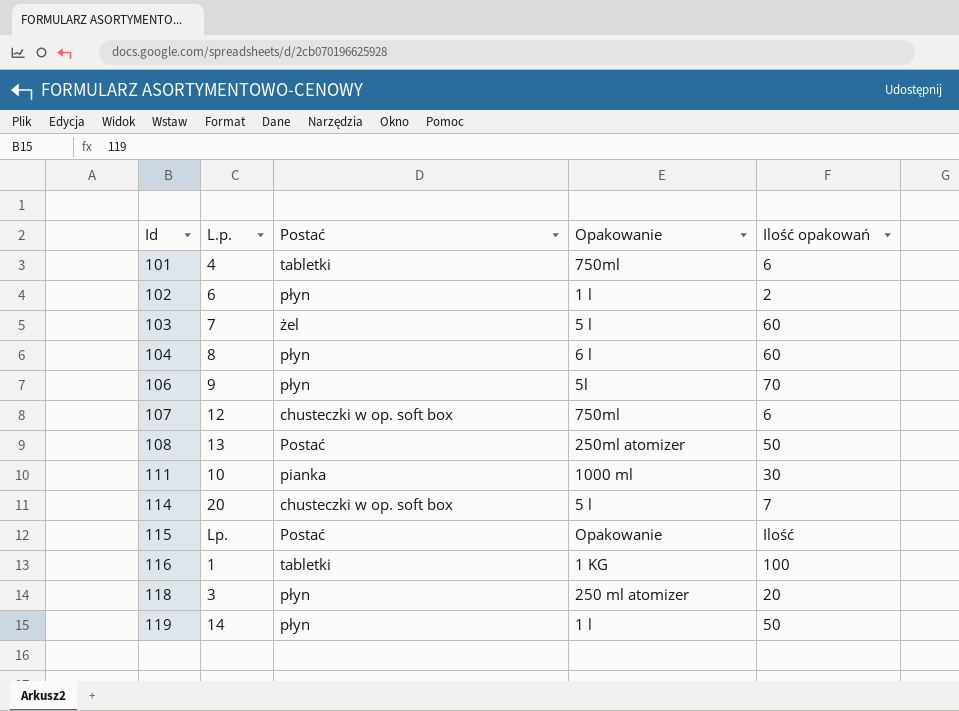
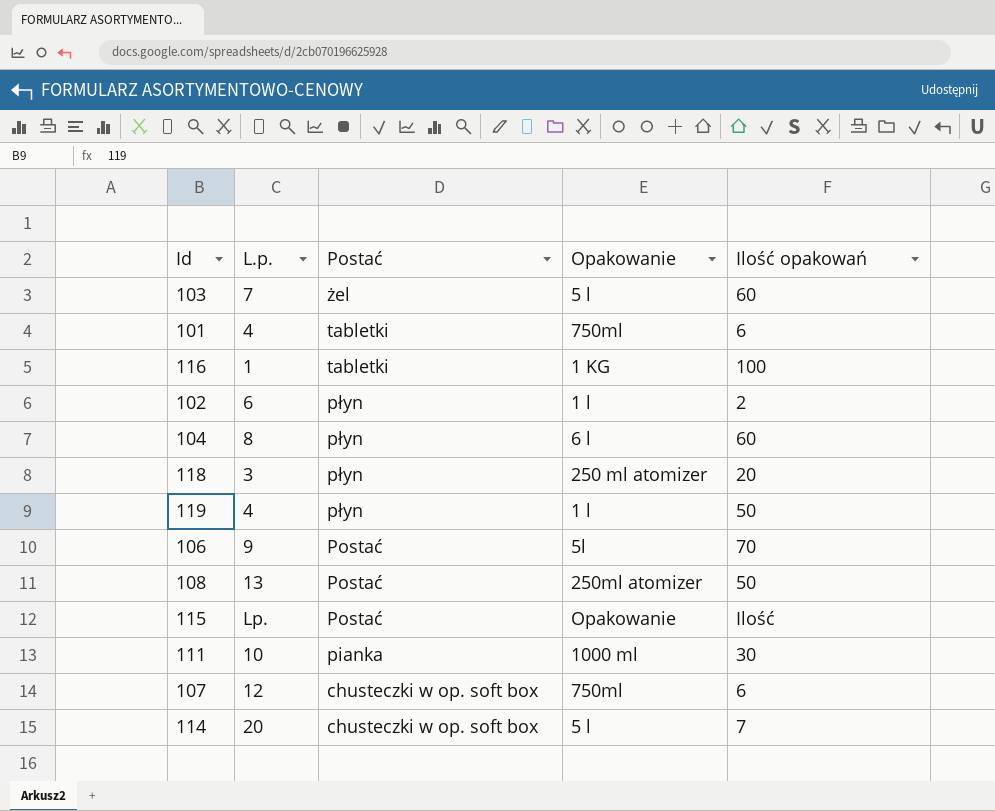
row order: Id ascending -> Postać descending
119 | L.p.: 14 -> 4
106 | Postać: płyn -> Postać

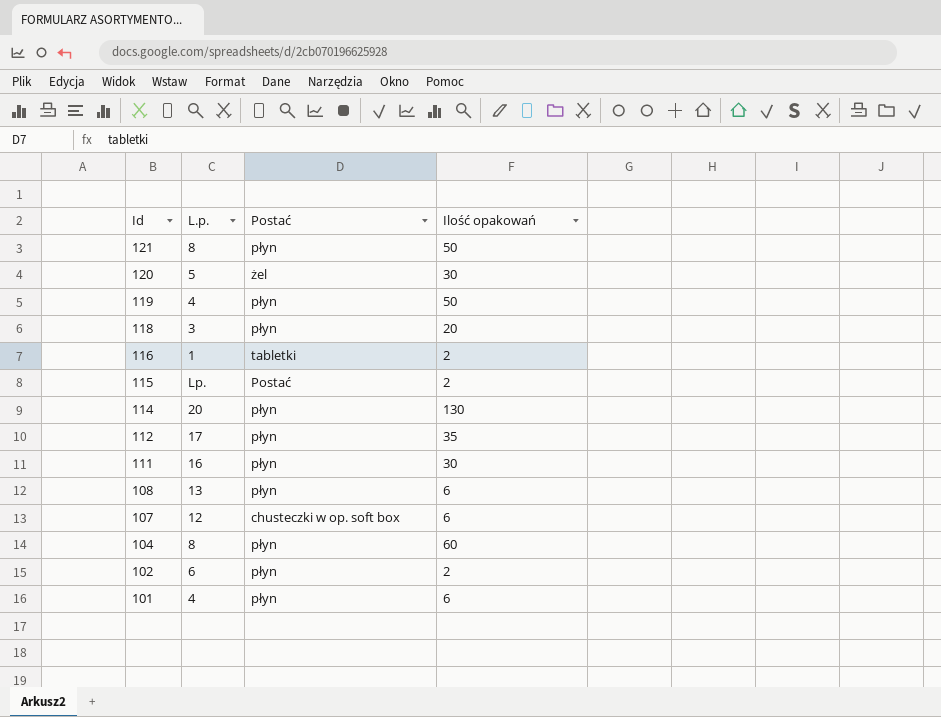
row order: Postać descending -> Id descending
column Opakowanie | position: 4 -> none
row 103: 7 | żel | 5 l | 60 -> none
row 106: 9 | Postać | 5l | 70 -> none
row 121: none -> 8 | płyn | 50
row 120: none -> 5 | żel | 30
116 | Ilość opakowań: 100 -> 2
115 | Ilość opakowań: Ilość -> 2
114 | Postać: chusteczki w op. soft box -> płyn
114 | Ilość opakowań: 7 -> 130
row 112: none -> 17 | płyn | 35
111 | L.p.: 10 -> 16
111 | Postać: pianka -> płyn
108 | Postać: Postać -> płyn
108 | Ilość opakowań: 50 -> 6
101 | Postać: tabletki -> płyn

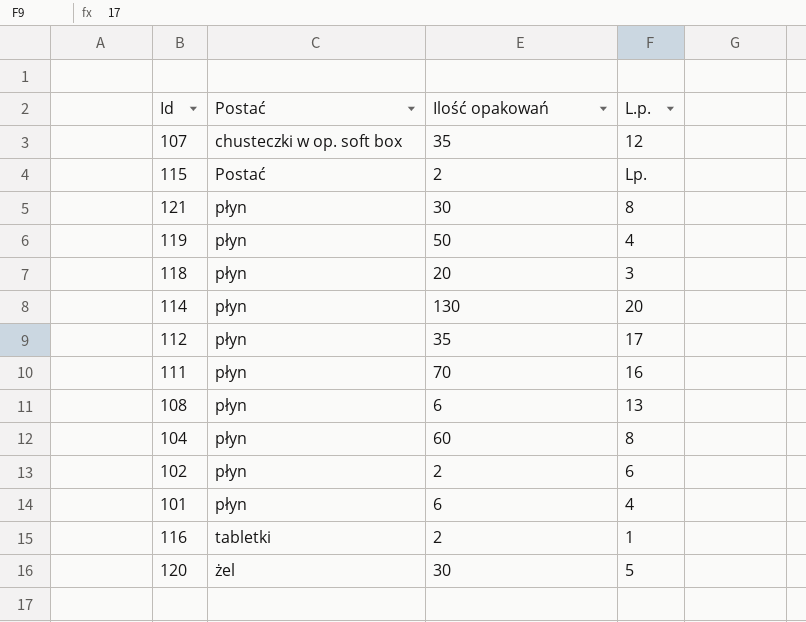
row order: Id descending -> Postać ascending
column L.p. | position: 2 -> 4
107 | Ilość opakowań: 6 -> 35
121 | Ilość opakowań: 50 -> 30
111 | Ilość opakowań: 30 -> 70

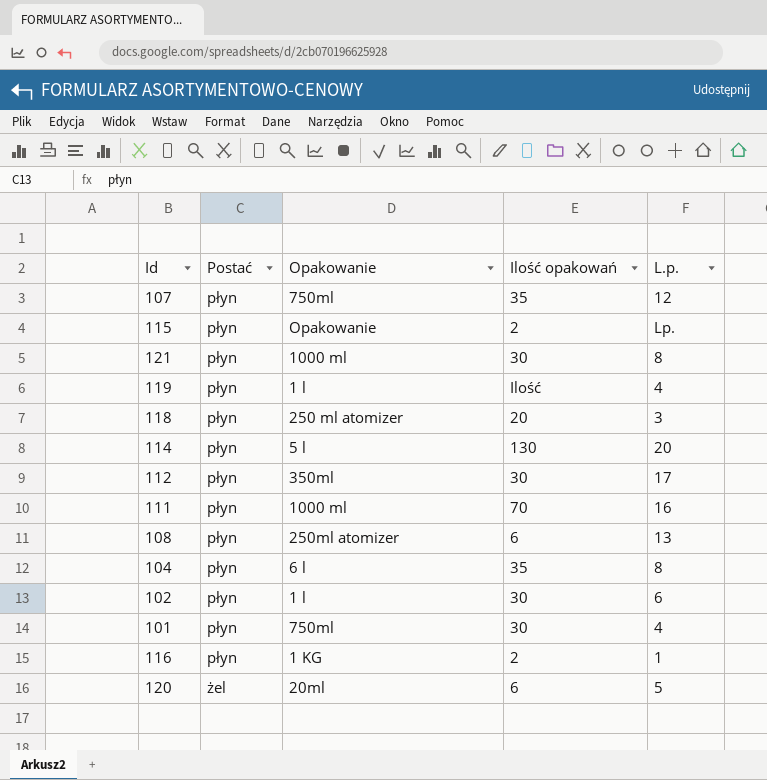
column Opakowanie | position: none -> 3
107 | Postać: chusteczki w op. soft box -> płyn
115 | Postać: Postać -> płyn
119 | Ilość opakowań: 50 -> Ilość
112 | Ilość opakowań: 35 -> 30
104 | Ilość opakowań: 60 -> 35
102 | Ilość opakowań: 2 -> 30
101 | Ilość opakowań: 6 -> 30
116 | Postać: tabletki -> płyn
120 | Ilość opakowań: 30 -> 6

